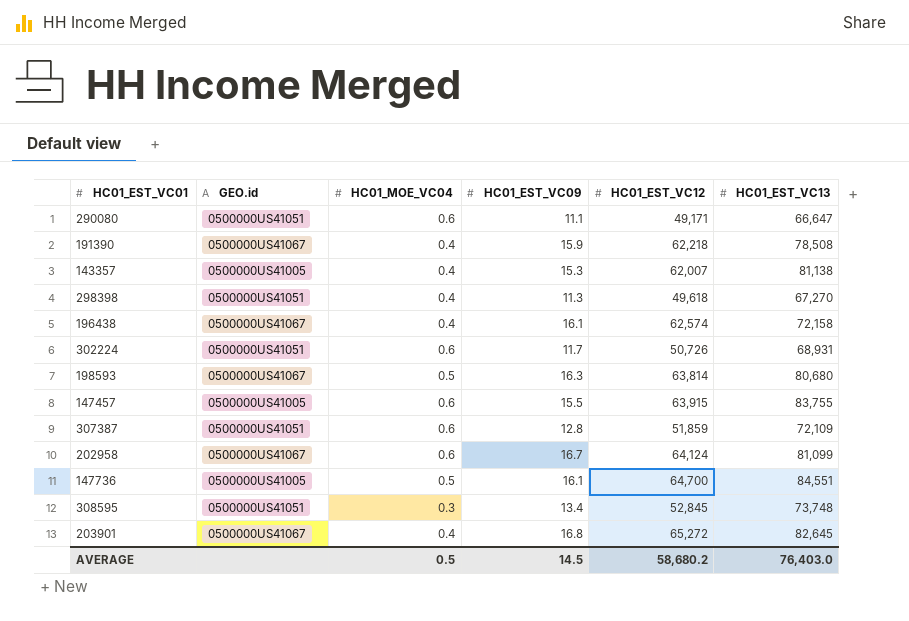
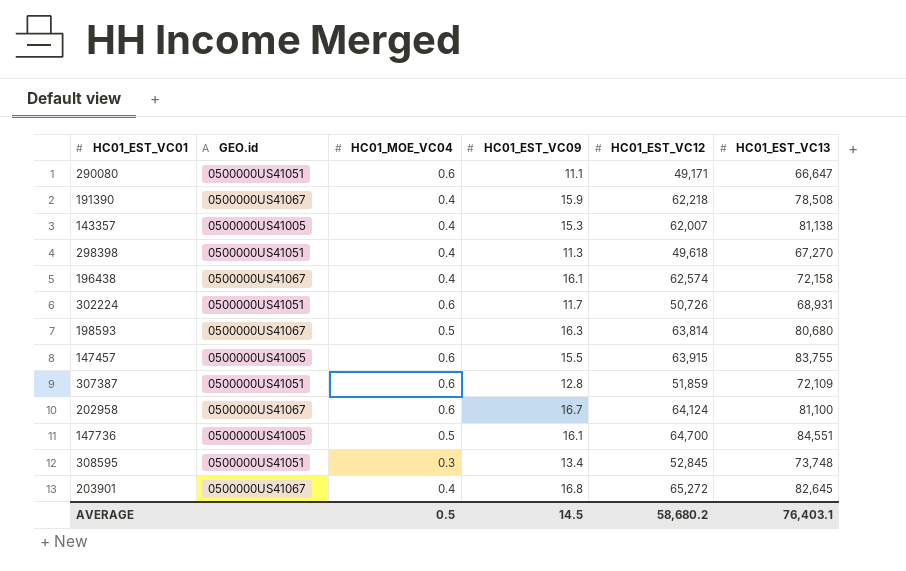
202958 | HC01_EST_VC13: 81,099 -> 81,100
AVERAGE | HC01_EST_VC13: 76,403.0 -> 76,403.1

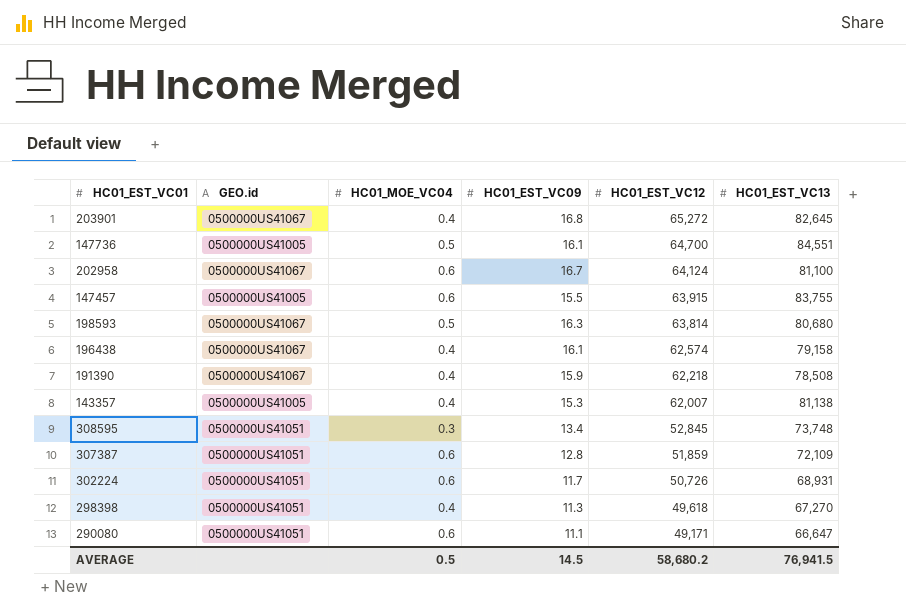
row order: none -> HC01_EST_VC12 descending
196438 | HC01_EST_VC13: 72,158 -> 79,158
AVERAGE | HC01_EST_VC13: 76,403.1 -> 76,941.5

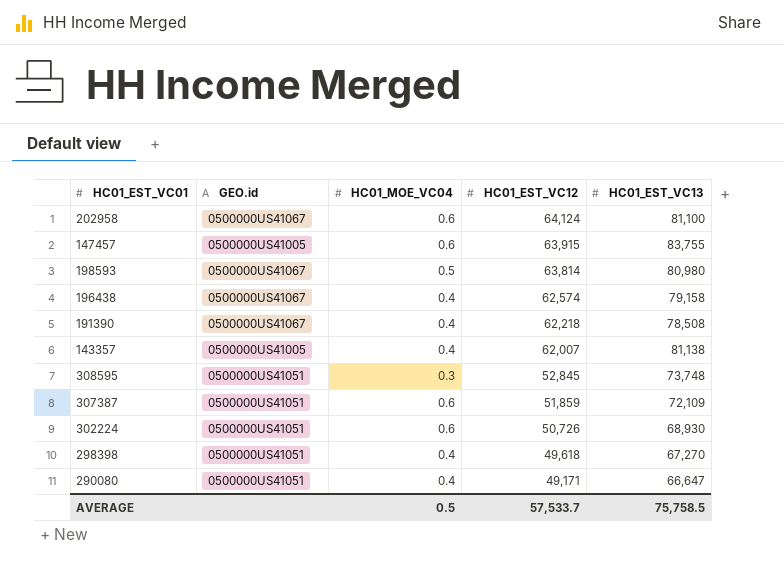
column HC01_EST_VC09 | position: 4 -> none
row 203901: 0500000US41067 | 0.4 | 16.8 | 65,272 | 82,645 -> none
row 147736: 0500000US41005 | 0.5 | 16.1 | 64,700 | 84,551 -> none
198593 | HC01_EST_VC13: 80,680 -> 80,980
302224 | HC01_EST_VC13: 68,931 -> 68,930
290080 | HC01_MOE_VC04: 0.6 -> 0.4
AVERAGE | HC01_EST_VC12: 58,680.2 -> 57,533.7
AVERAGE | HC01_EST_VC13: 76,941.5 -> 75,758.5

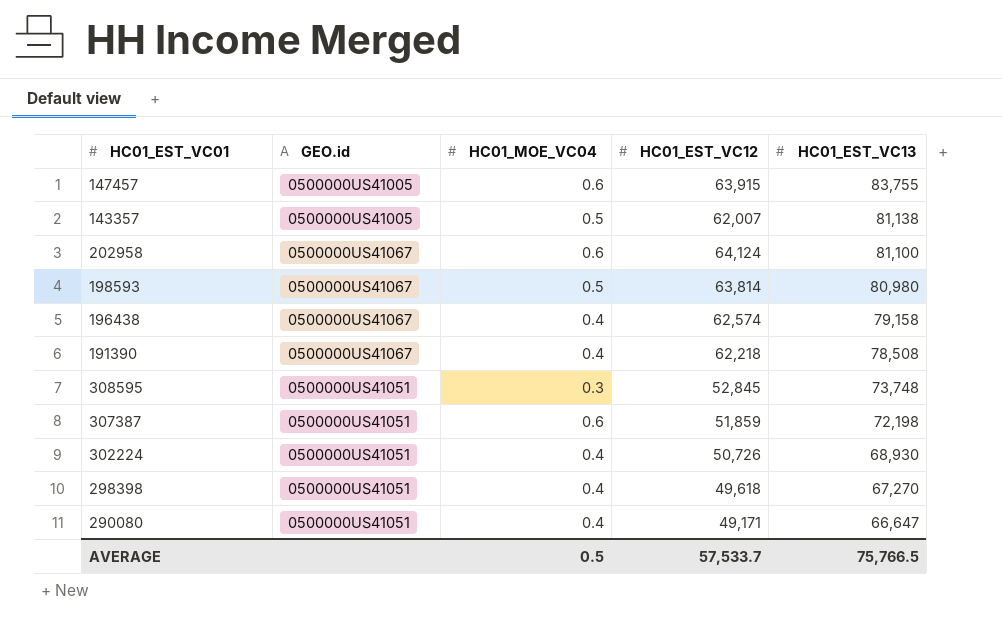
row order: HC01_EST_VC12 descending -> HC01_EST_VC13 descending
143357 | HC01_MOE_VC04: 0.4 -> 0.5
307387 | HC01_EST_VC13: 72,109 -> 72,198
302224 | HC01_MOE_VC04: 0.6 -> 0.4
AVERAGE | HC01_EST_VC13: 75,758.5 -> 75,766.5

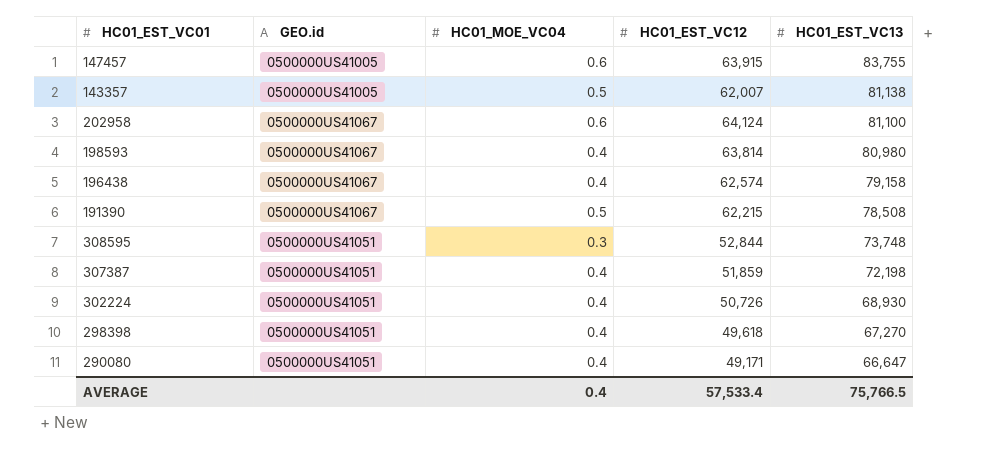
198593 | HC01_MOE_VC04: 0.5 -> 0.4
191390 | HC01_MOE_VC04: 0.4 -> 0.5
191390 | HC01_EST_VC12: 62,218 -> 62,215
308595 | HC01_EST_VC12: 52,845 -> 52,844
307387 | HC01_MOE_VC04: 0.6 -> 0.4
AVERAGE | HC01_MOE_VC04: 0.5 -> 0.4
AVERAGE | HC01_EST_VC12: 57,533.7 -> 57,533.4

